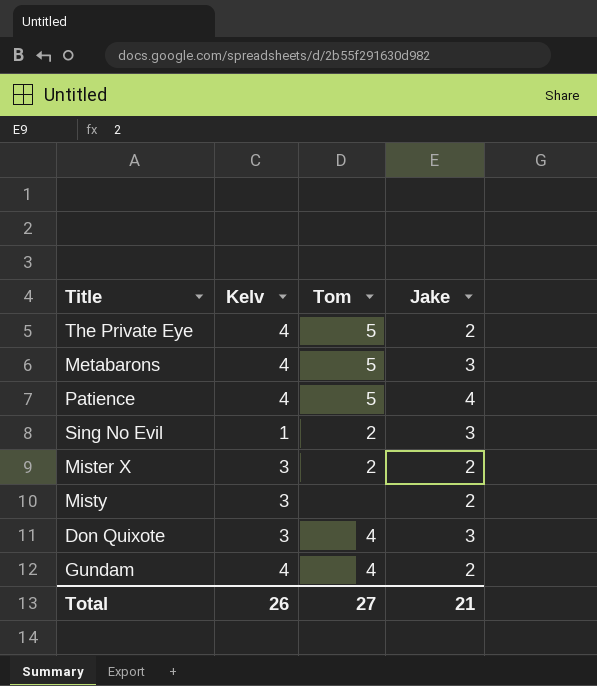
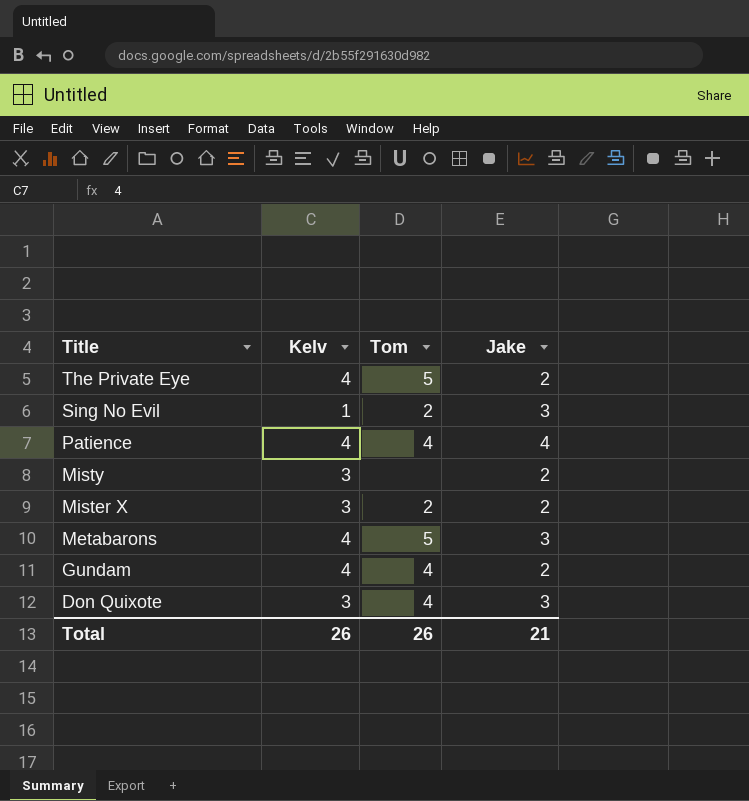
row order: none -> Title descending
Patience | Tom: 5 -> 4
Total | Tom: 27 -> 26

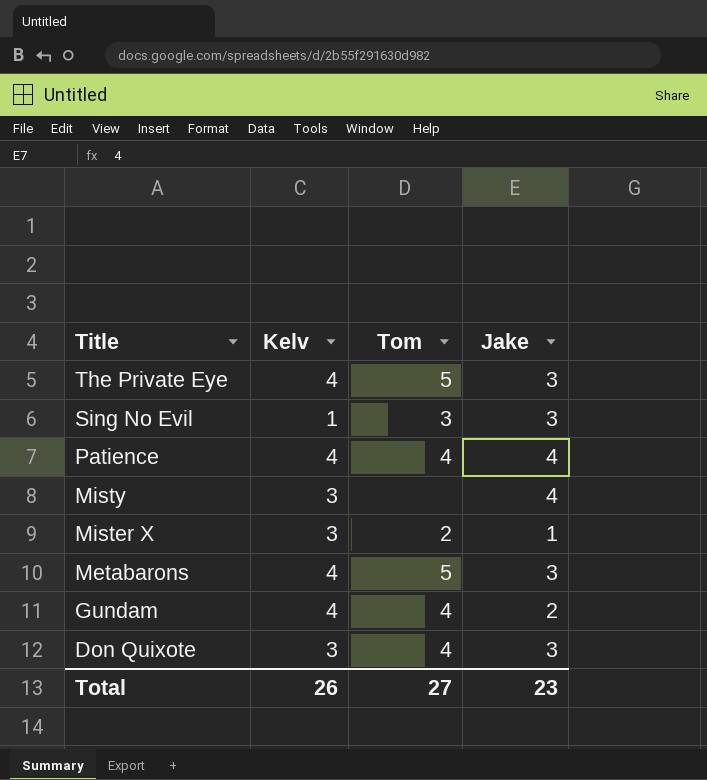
The Private Eye | Jake: 2 -> 3
Sing No Evil | Tom: 2 -> 3
Misty | Jake: 2 -> 4
Mister X | Jake: 2 -> 1
Total | Tom: 26 -> 27
Total | Jake: 21 -> 23

